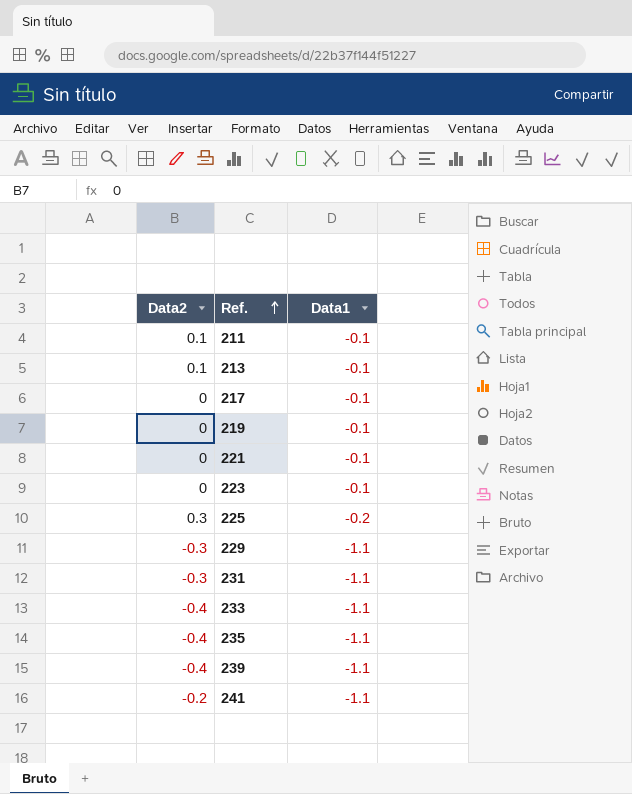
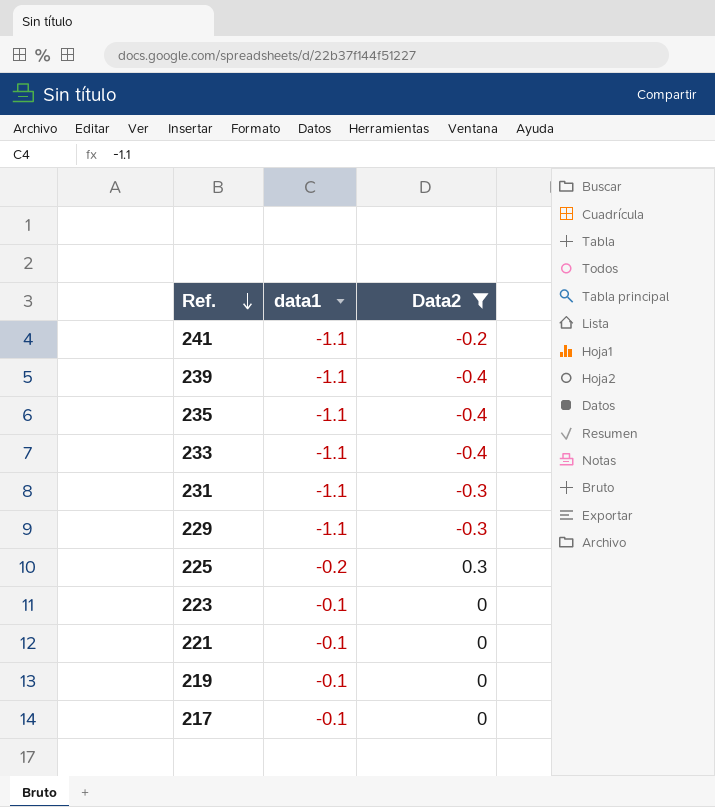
filter: none -> Data2 != 0.1
row order: Ref. ascending -> Ref. descending
column name: Data1 -> data1
column Data2 | position: 1 -> 3

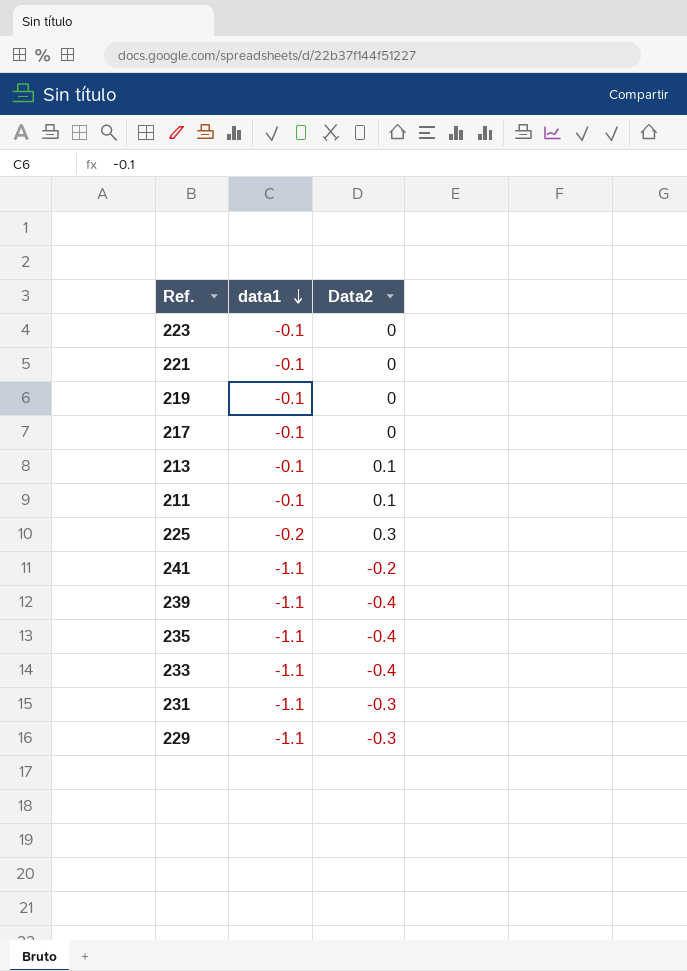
filter: Data2 != 0.1 -> none
row order: Ref. descending -> data1 descending

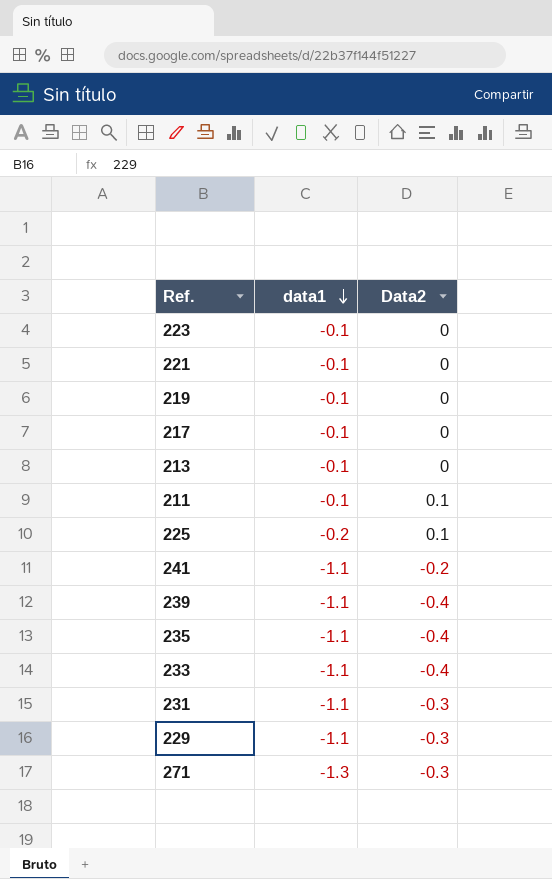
213 | Data2: 0.1 -> 0
225 | Data2: 0.3 -> 0.1
row 271: none -> -1.3 | -0.3

